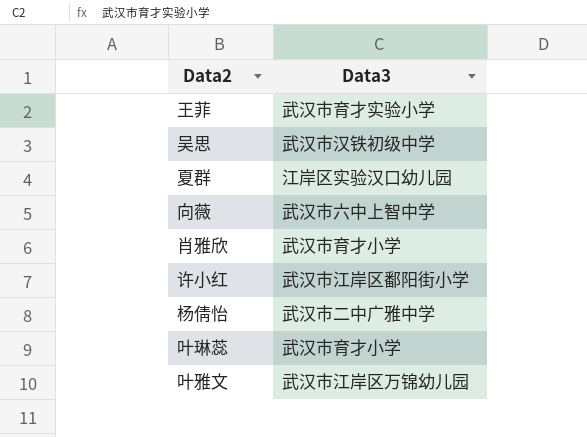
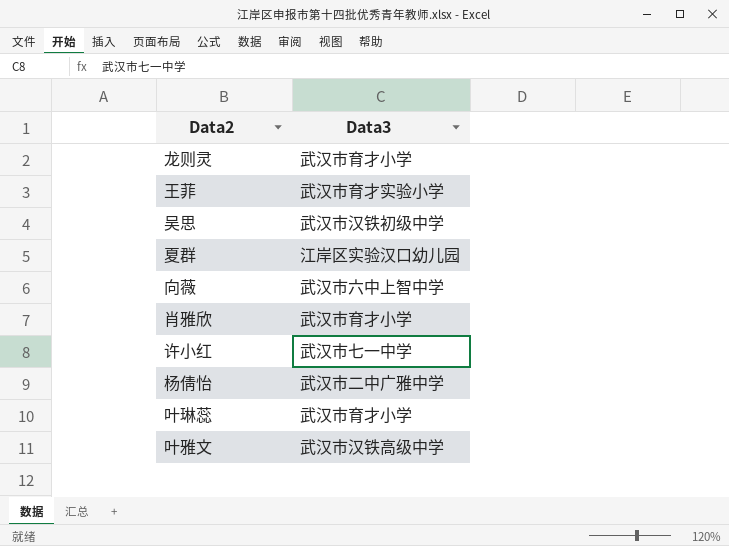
row 龙则灵: none -> 武汉市育才小学
许小红 | Data3: 武汉市江岸区鄱阳街小学 -> 武汉市七一中学
叶雅文 | Data3: 武汉市江岸区万锦幼儿园 -> 武汉市汉铁高级中学

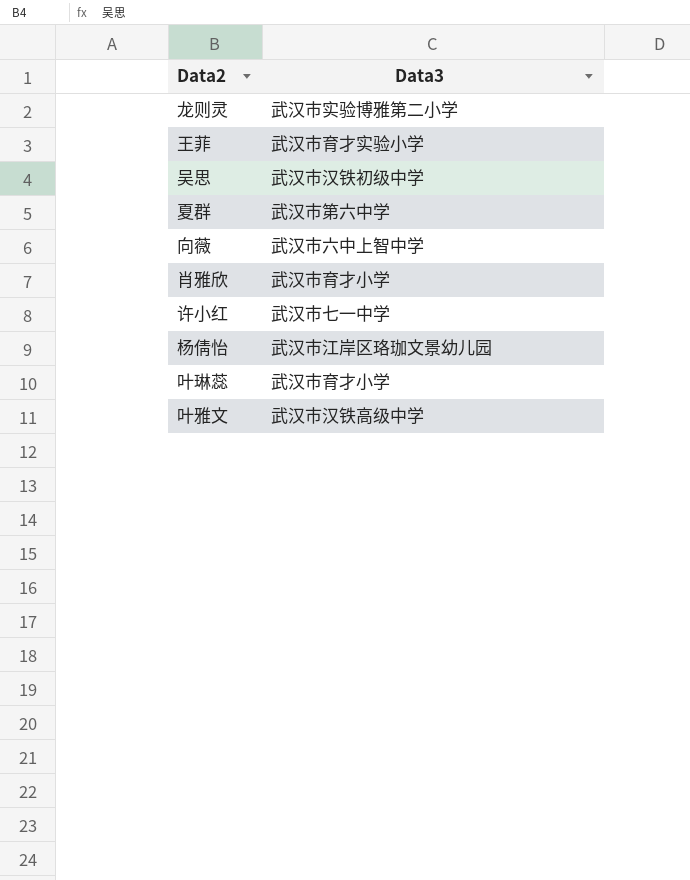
龙则灵 | Data3: 武汉市育才小学 -> 武汉市实验博雅第二小学
夏群 | Data3: 江岸区实验汉口幼儿园 -> 武汉市第六中学
杨倩怡 | Data3: 武汉市二中广雅中学 -> 武汉市江岸区珞珈文景幼儿园

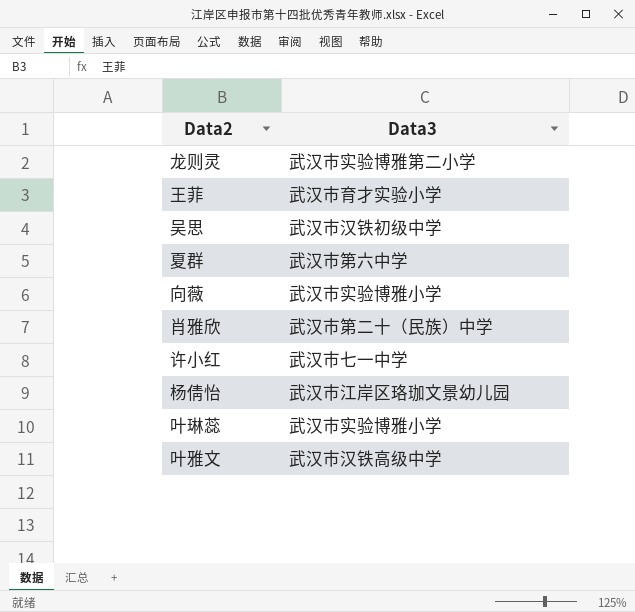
向薇 | Data3: 武汉市六中上智中学 -> 武汉市实验博雅小学
肖雅欣 | Data3: 武汉市育才小学 -> 武汉市第二十（民族）中学
叶琳蕊 | Data3: 武汉市育才小学 -> 武汉市实验博雅小学

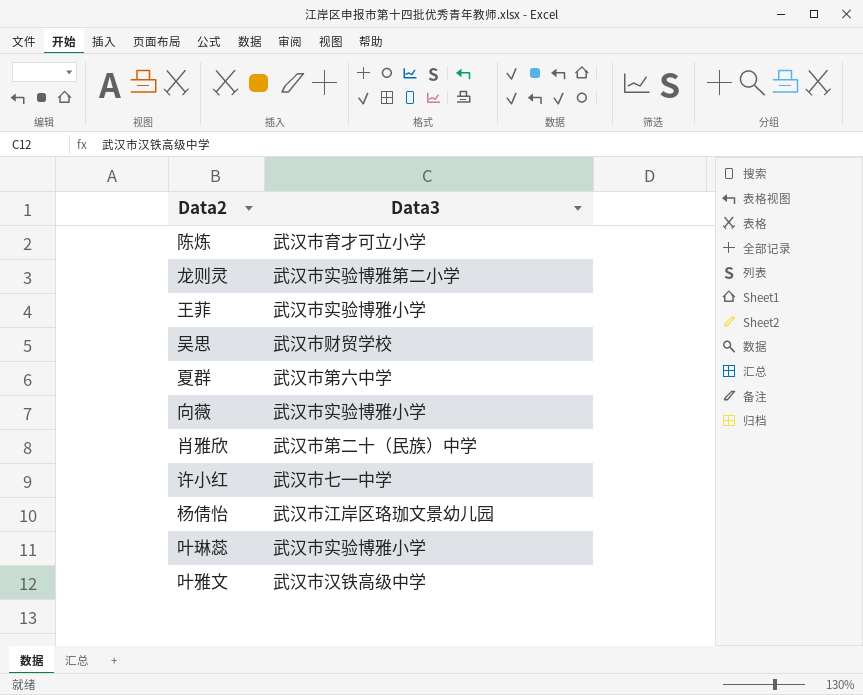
row 陈炼: none -> 武汉市育才可立小学
王菲 | Data3: 武汉市育才实验小学 -> 武汉市实验博雅小学
吴思 | Data3: 武汉市汉铁初级中学 -> 武汉市财贸学校

